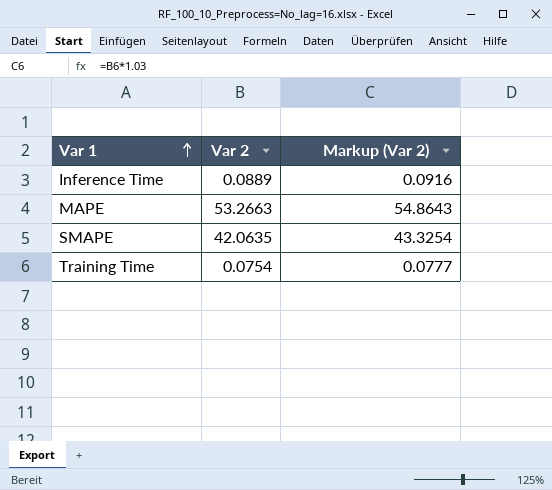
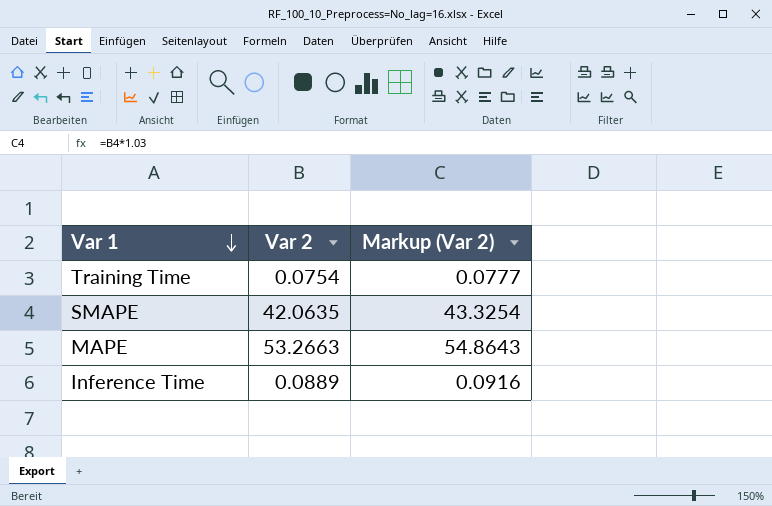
row order: Var 1 ascending -> Var 1 descending

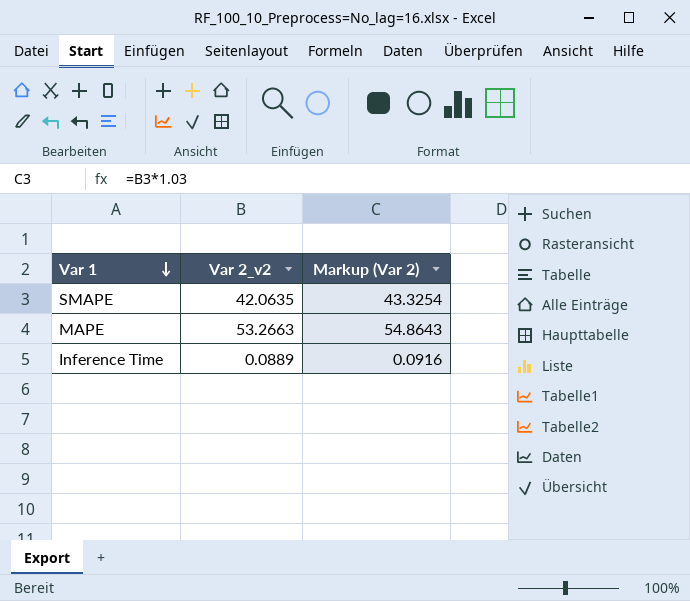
column name: Var 2 -> Var 2_v2
row Training Time: 0.0754 | 0.0777 -> none

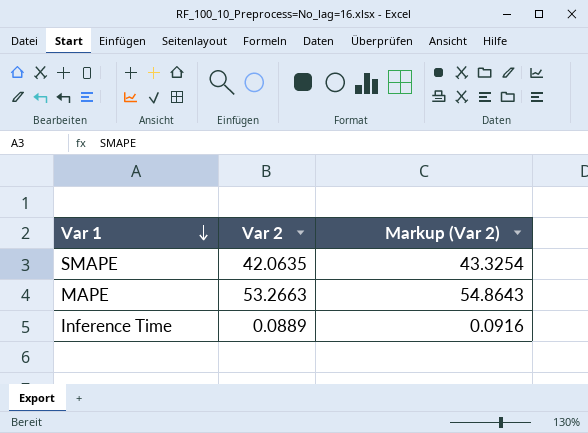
column name: Var 2_v2 -> Var 2

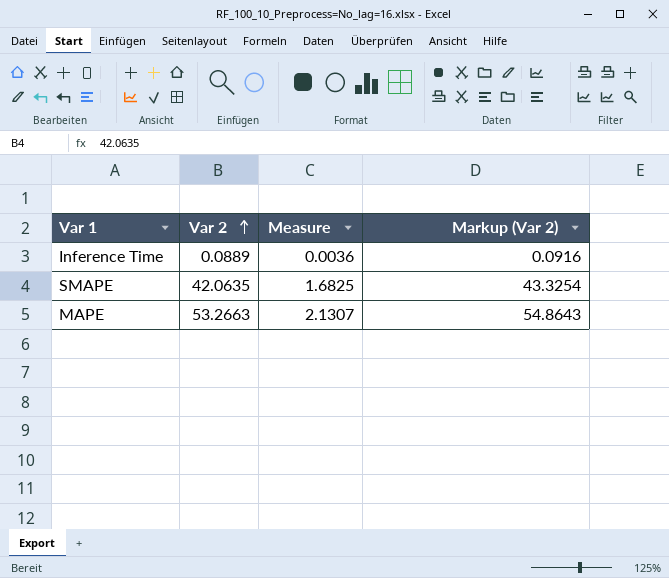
row order: Var 1 descending -> Var 2 ascending
column Measure | formula: none -> [Var 2] * 0.04

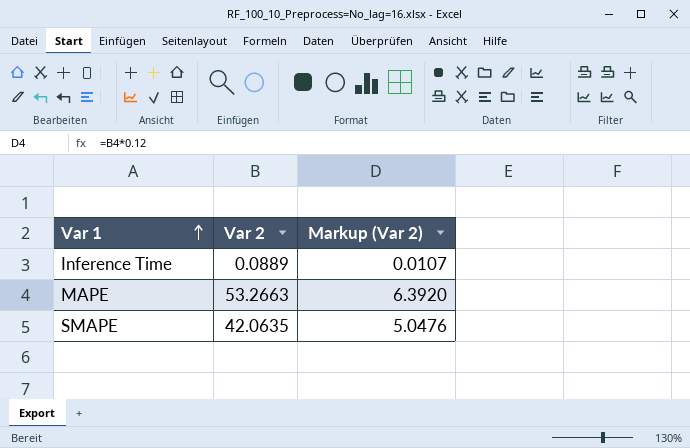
row order: Var 2 ascending -> Var 1 ascending
column Measure | formula: [Var 2] * 0.04 -> none
column Markup (Var 2) | formula: [Var 2] * 1.03 -> [Var 2] * 0.12

